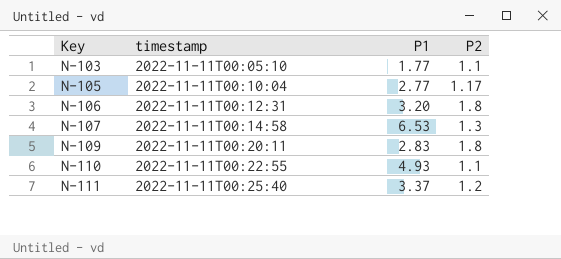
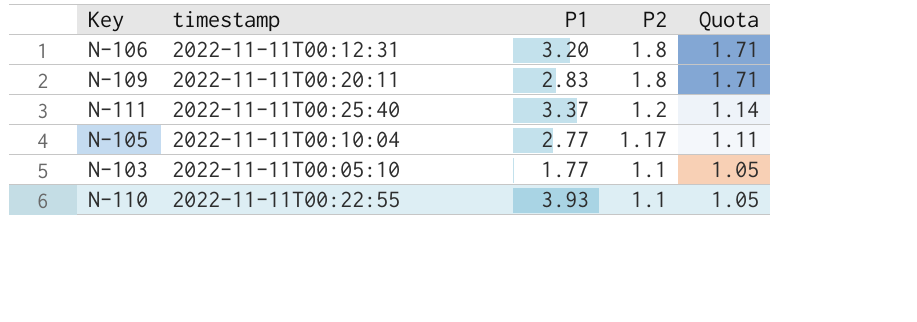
row order: Key ascending -> P2 descending
column Quota | formula: none -> [P2] * 0.95
row N-107: 2022-11-11T00:14:58 | 6.53 | 1.3 -> none
N-110 | P1: 4.93 -> 3.93

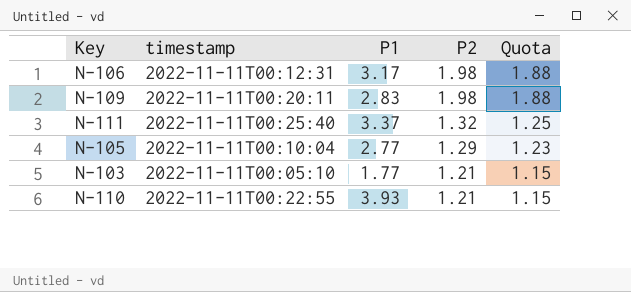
N-106 | P1: 3.20 -> 3.17
N-106 | P2: 1.8 -> 1.98
N-106 | Quota: 1.71 -> 1.88
N-109 | P2: 1.8 -> 1.98
N-109 | Quota: 1.71 -> 1.88
N-111 | P2: 1.2 -> 1.32
N-111 | Quota: 1.14 -> 1.25
N-105 | P2: 1.17 -> 1.29
N-105 | Quota: 1.11 -> 1.23
N-103 | P2: 1.1 -> 1.21
N-103 | Quota: 1.05 -> 1.15
N-110 | P2: 1.1 -> 1.21
N-110 | Quota: 1.05 -> 1.15

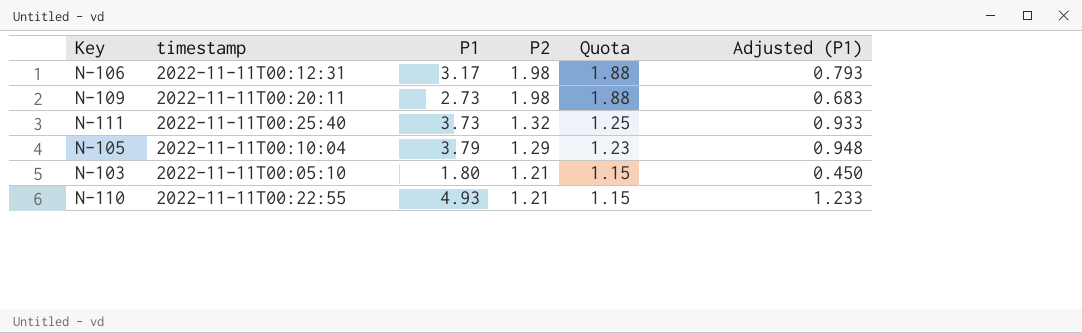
column Adjusted (P1) | formula: none -> [P1] * 0.25
N-109 | P1: 2.83 -> 2.73
N-111 | P1: 3.37 -> 3.73
N-105 | P1: 2.77 -> 3.79
N-103 | P1: 1.77 -> 1.80
N-110 | P1: 3.93 -> 4.93

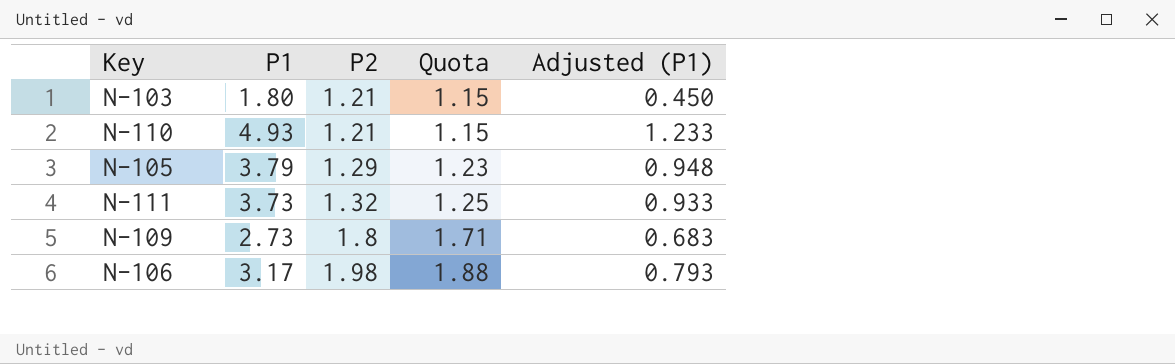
row order: P2 descending -> P2 ascending
column timestamp | position: 2 -> none
N-109 | P2: 1.98 -> 1.8
N-109 | Quota: 1.88 -> 1.71

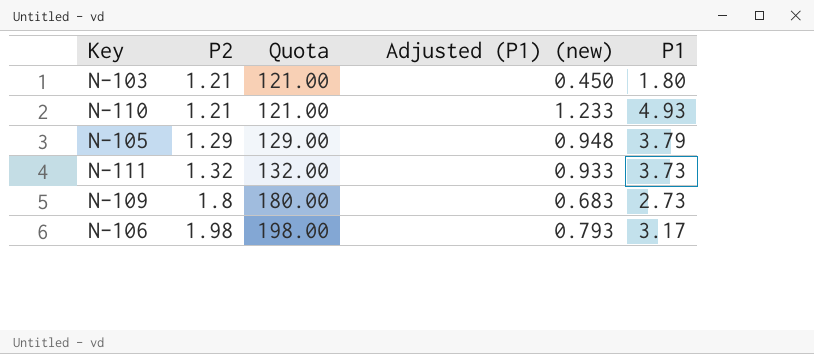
column Quota | formula: [P2] * 0.95 -> [P2] * 100
column name: Adjusted (P1) -> Adjusted (P1) (new)
column P1 | position: 2 -> 5

